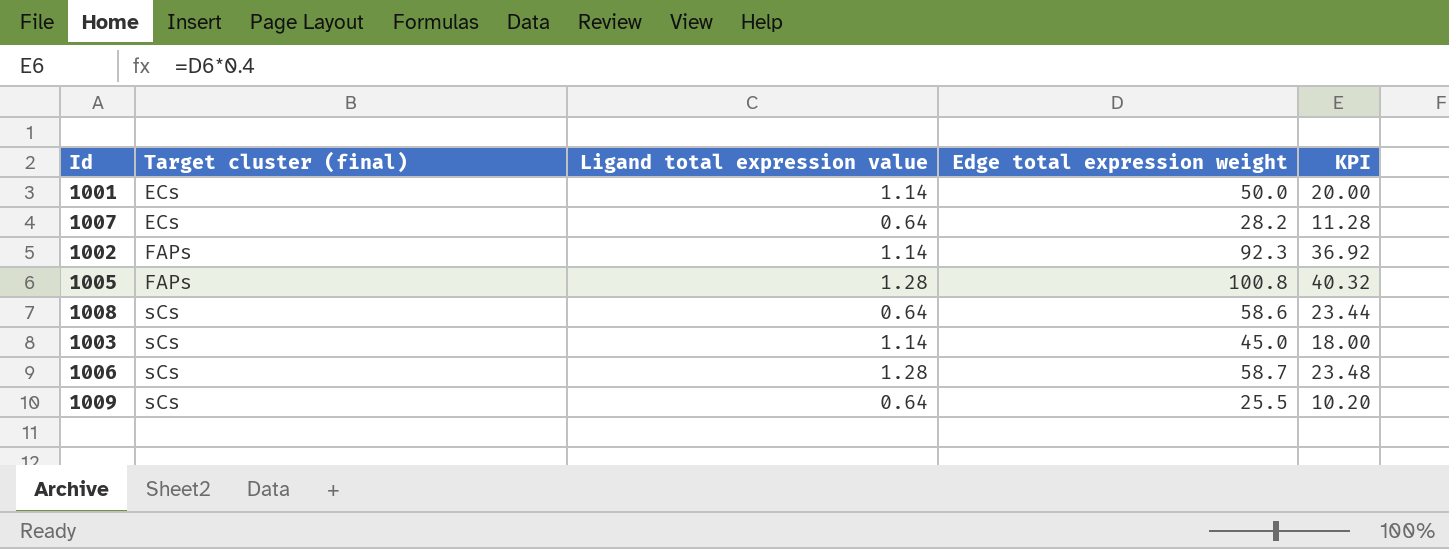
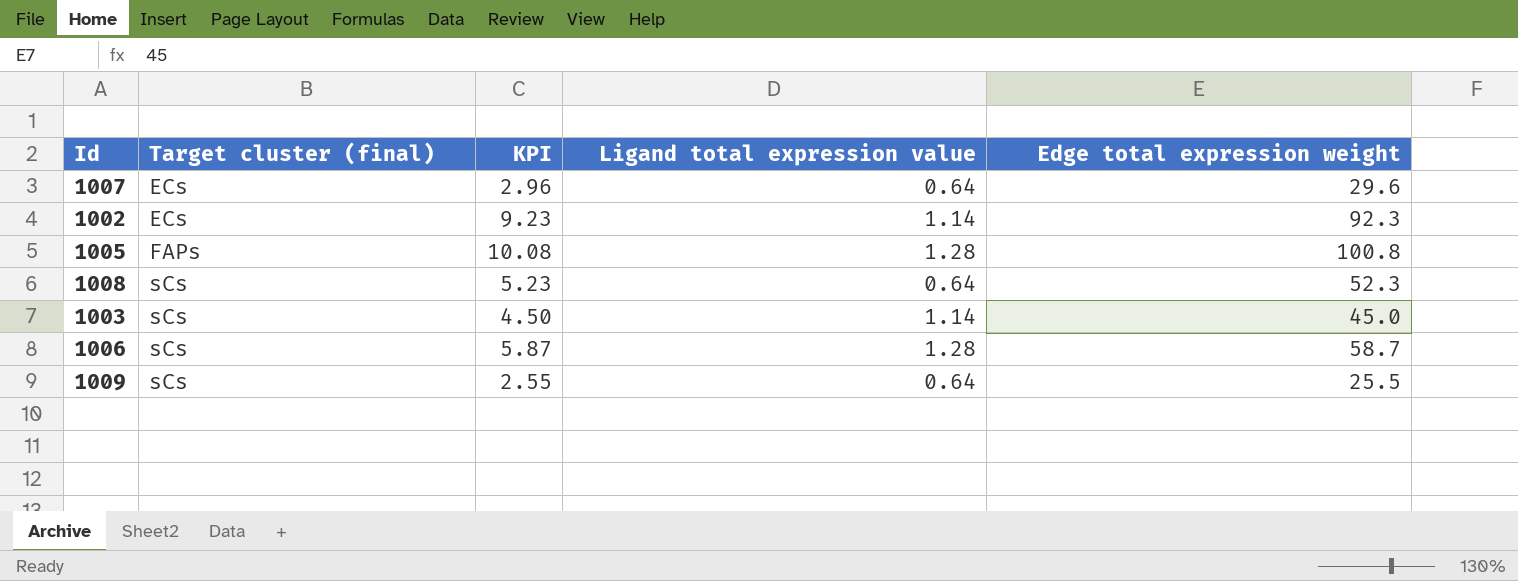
column KPI | formula: [Edge total expression weight] * 0.4 -> [Edge total expression weight] * 0.1
column KPI | position: 5 -> 3
row 1001: ECs | 1.14 | 50.0 | 20.00 -> none
1007 | Edge total expression weight: 28.2 -> 29.6
1002 | Target cluster (final): FAPs -> ECs
1008 | Edge total expression weight: 58.6 -> 52.3

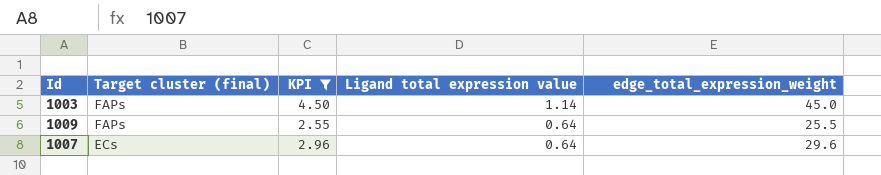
filter: none -> KPI <= 4.50
row order: Target cluster (final) ascending -> Target cluster (final) descending
column name: Edge total expression weight -> edge_total_expression_weight
1003 | Target cluster (final): sCs -> FAPs
1009 | Target cluster (final): sCs -> FAPs

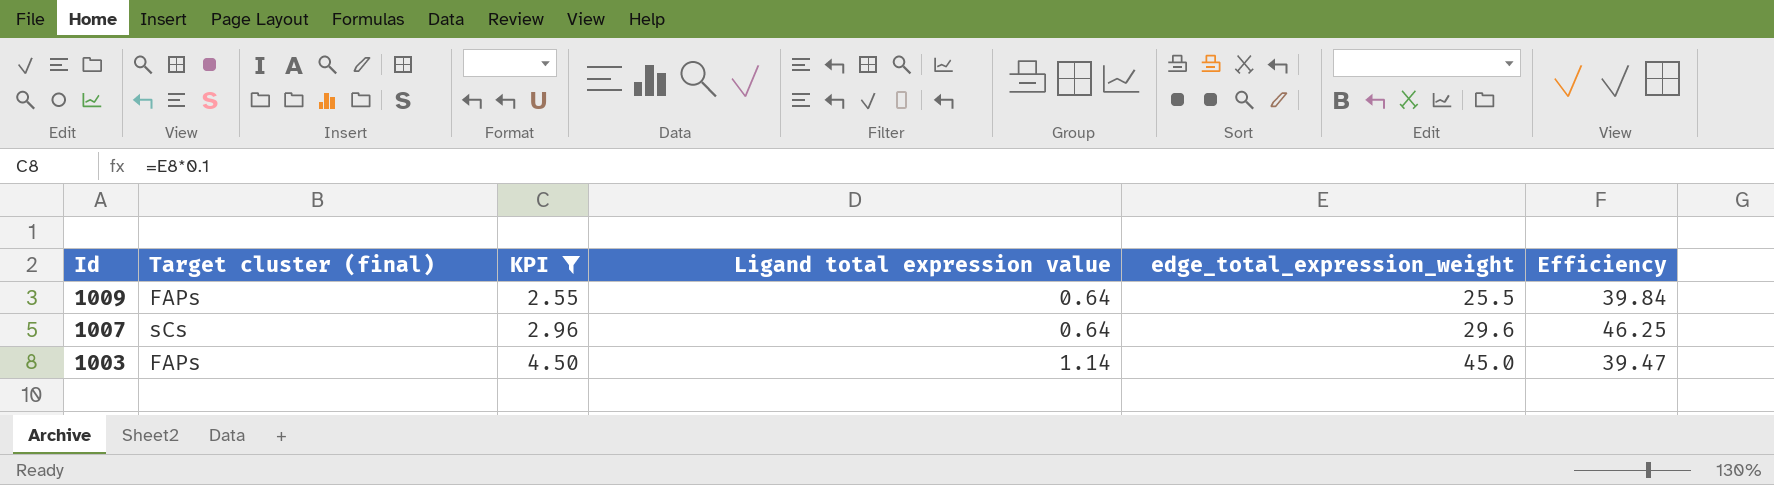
row order: Target cluster (final) descending -> Id descending
column Efficiency | formula: none -> [edge_total_expression_weight] / [Ligand total expression value]
1007 | Target cluster (final): ECs -> sCs

